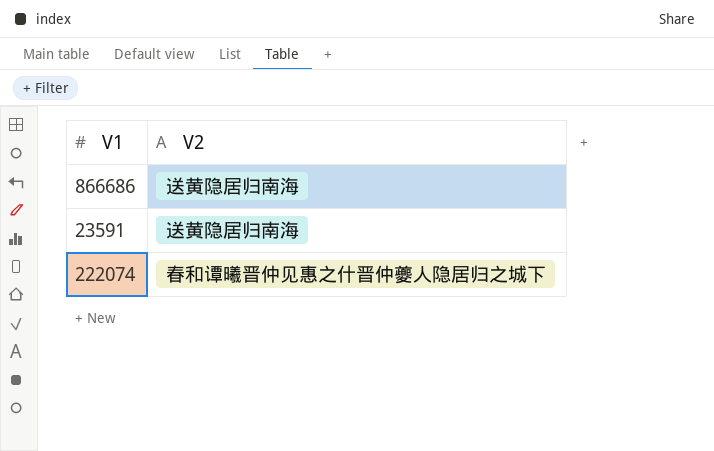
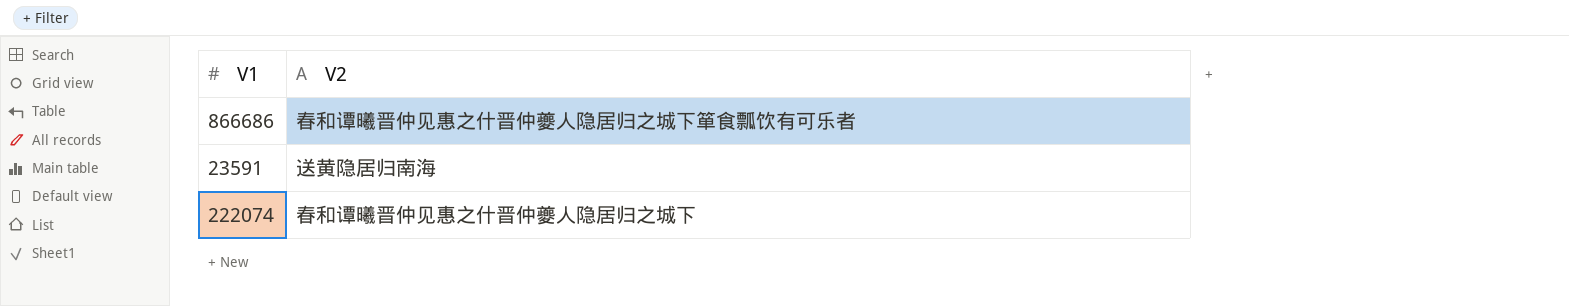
866686 | V2: 送黄隐居归南海 -> 春和谭曦晋仲见惠之什晋仲夔人隐居归之城下箪食瓢饮有可乐者

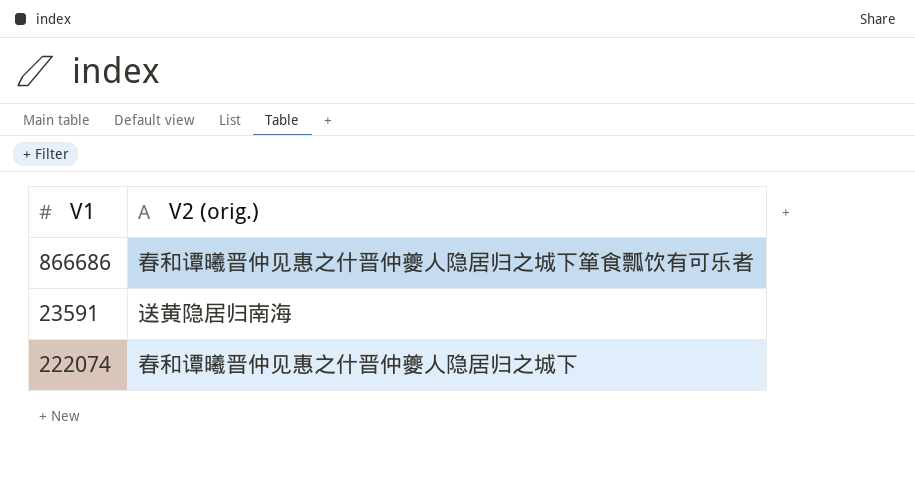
column name: V2 -> V2 (orig.)

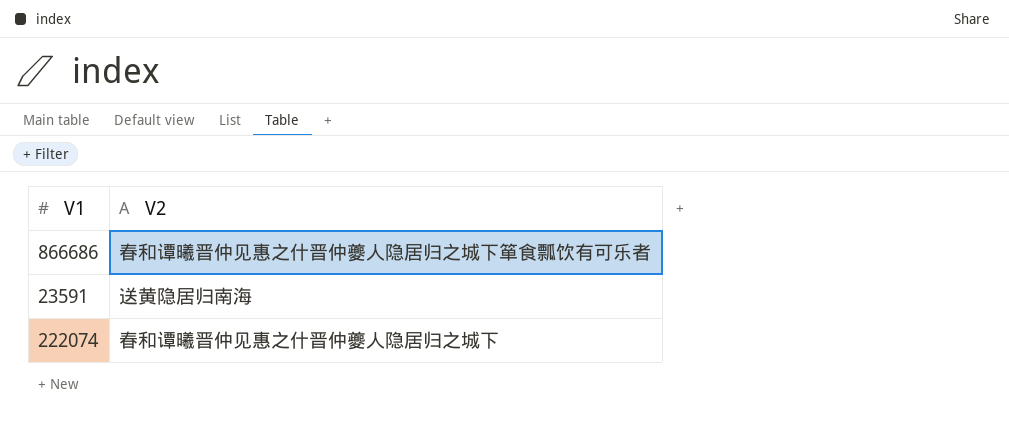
column name: V2 (orig.) -> V2

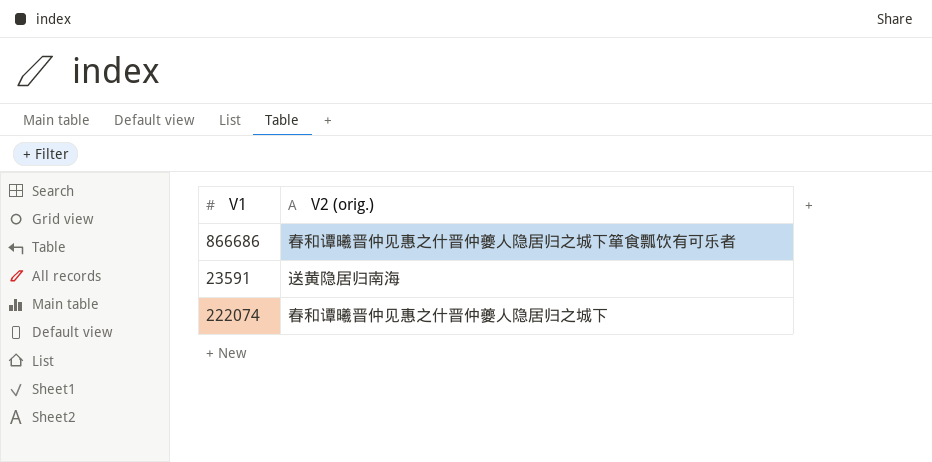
column name: V2 -> V2 (orig.)

